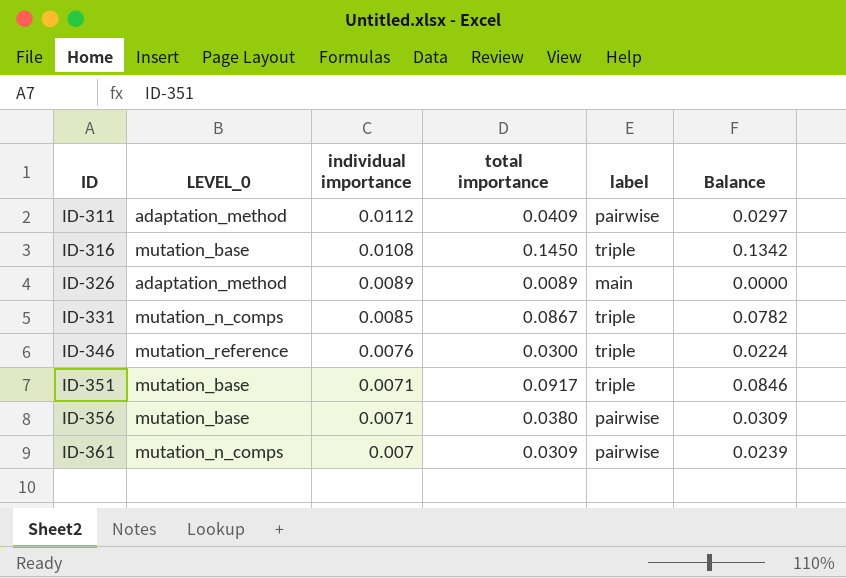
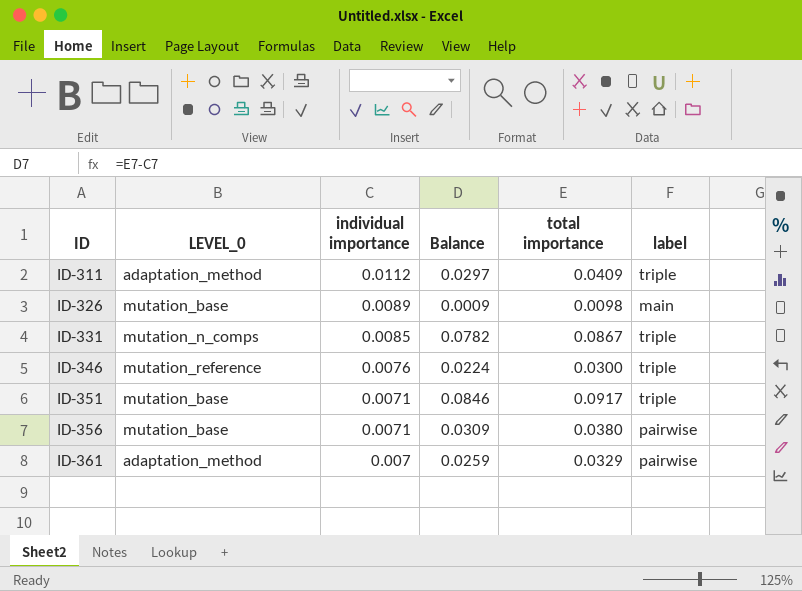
column Balance | position: 6 -> 4
row ID-316: mutation_base | 0.0108 | 0.1450 | triple | 0.1342 -> none
ID-311 | label: pairwise -> triple
ID-326 | LEVEL_0: adaptation_method -> mutation_base
ID-326 | Balance: 0.0000 -> 0.0009
ID-326 | total importance: 0.0089 -> 0.0098
ID-361 | LEVEL_0: mutation_n_comps -> adaptation_method
ID-361 | Balance: 0.0239 -> 0.0259
ID-361 | total importance: 0.0309 -> 0.0329

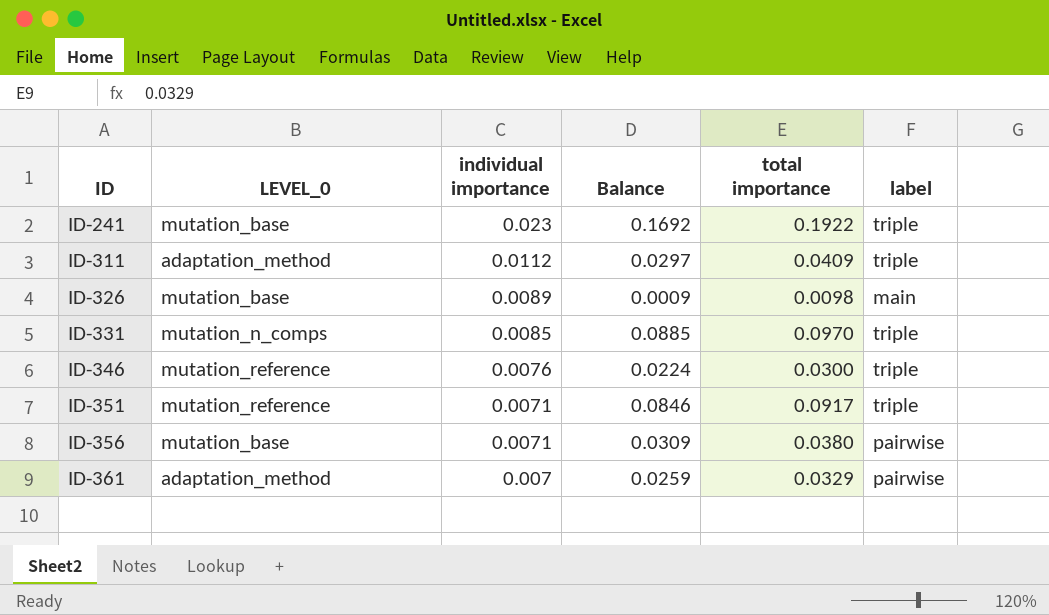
row ID-241: none -> mutation_base | 0.023 | 0.1692 | 0.1922 | triple
ID-331 | Balance: 0.0782 -> 0.0885
ID-331 | total importance: 0.0867 -> 0.0970
ID-351 | LEVEL_0: mutation_base -> mutation_reference

